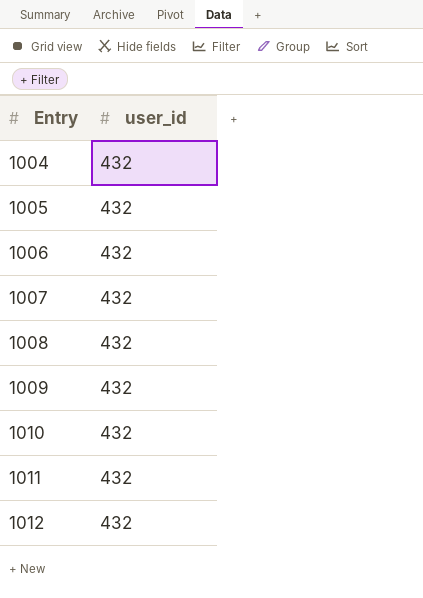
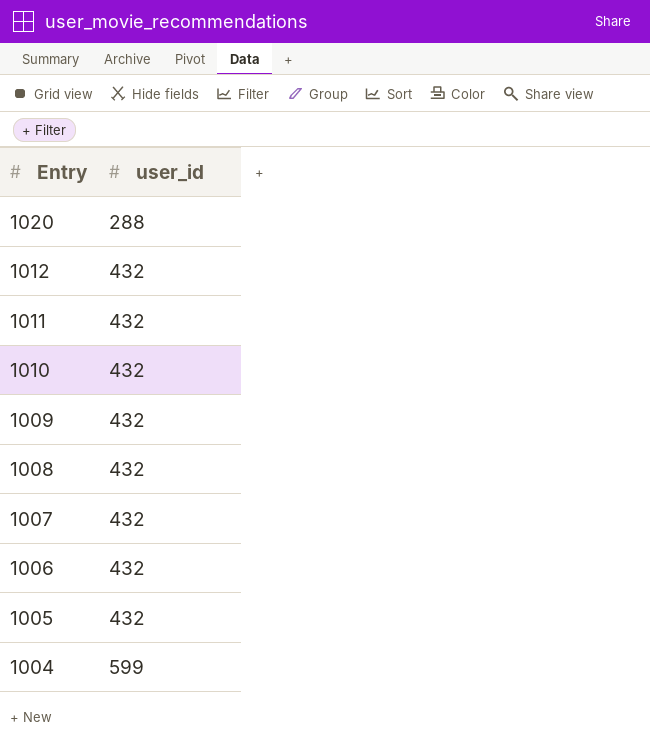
row order: Entry ascending -> Entry descending
row 1020: none -> 288
1004 | user_id: 432 -> 599

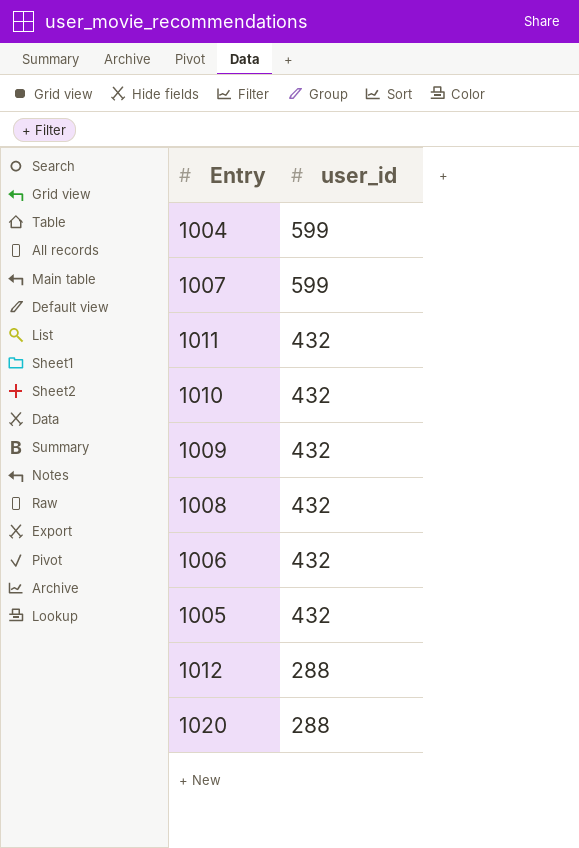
row order: Entry descending -> user_id descending
1007 | user_id: 432 -> 599
1012 | user_id: 432 -> 288

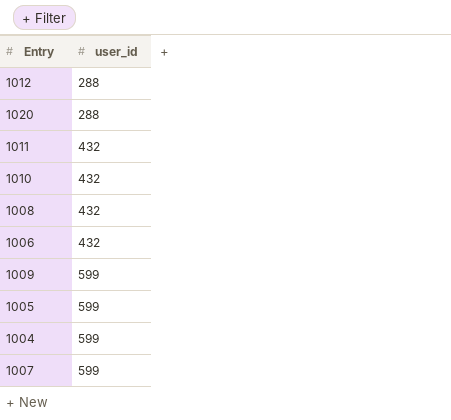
row order: user_id descending -> user_id ascending
1009 | user_id: 432 -> 599
1005 | user_id: 432 -> 599

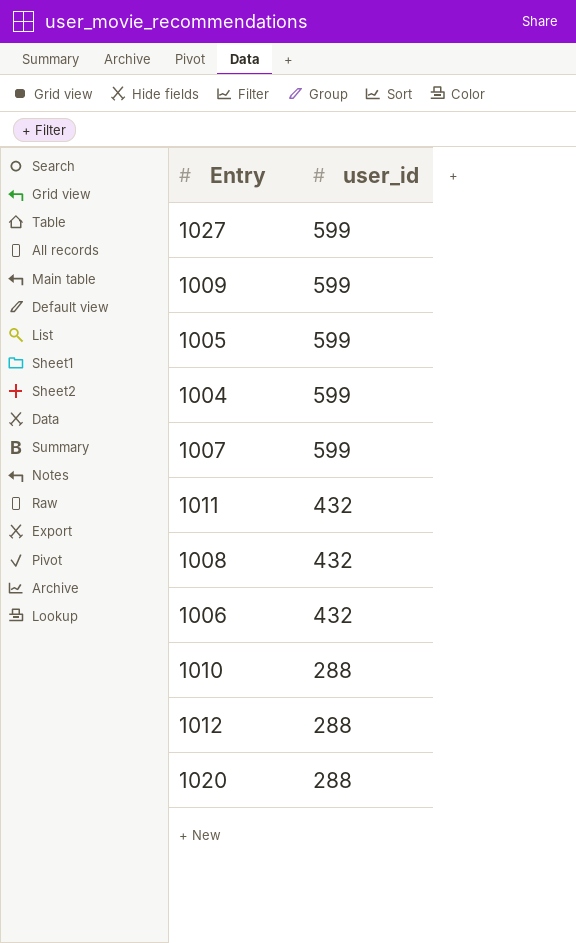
row order: user_id ascending -> user_id descending
row 1027: none -> 599
1010 | user_id: 432 -> 288

